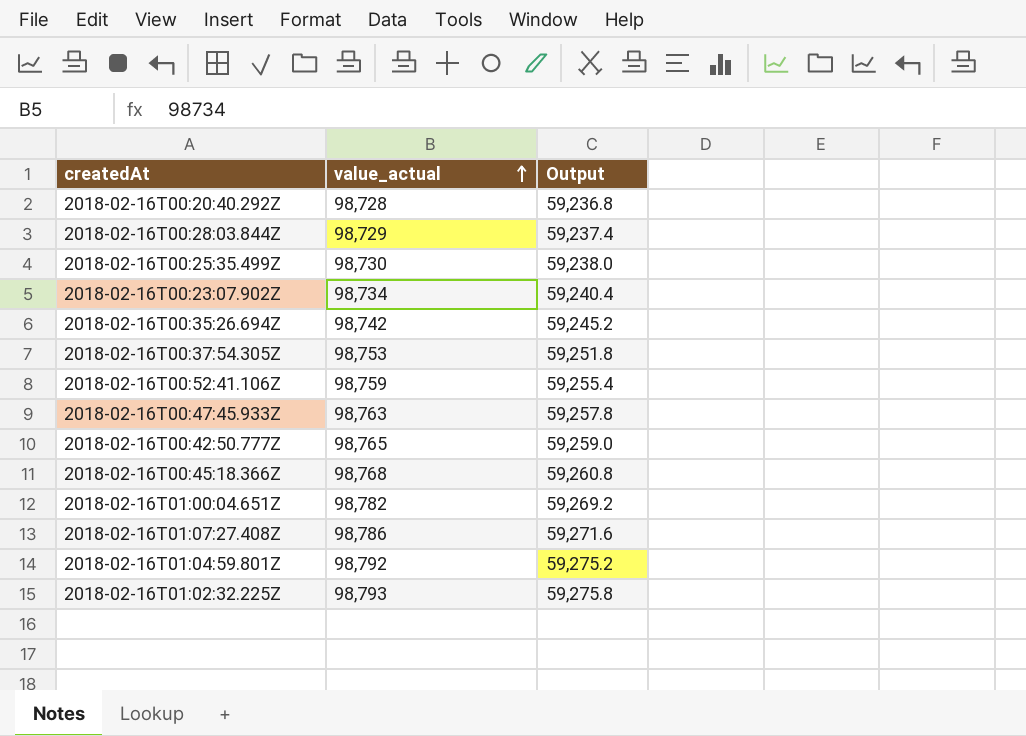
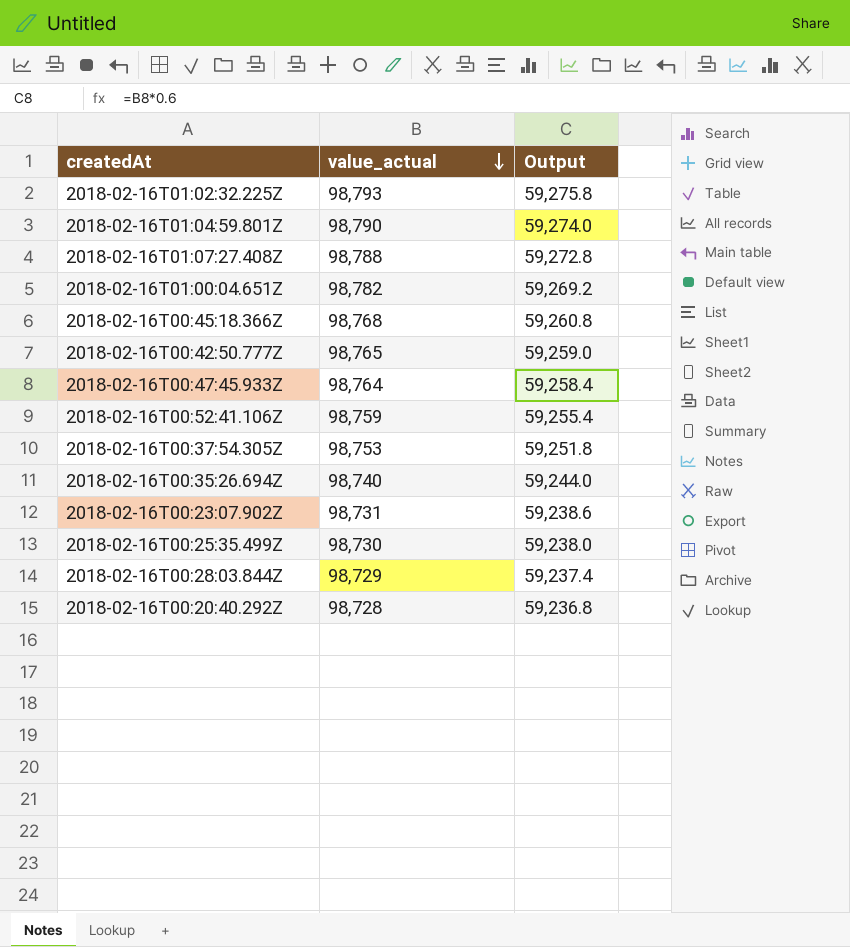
row order: value_actual ascending -> value_actual descending
2018-02-16T01:04:59.801Z | value_actual: 98,792 -> 98,790
2018-02-16T01:04:59.801Z | Output: 59,275.2 -> 59,274.0
2018-02-16T01:07:27.408Z | value_actual: 98,786 -> 98,788
2018-02-16T01:07:27.408Z | Output: 59,271.6 -> 59,272.8
2018-02-16T00:47:45.933Z | value_actual: 98,763 -> 98,764
2018-02-16T00:47:45.933Z | Output: 59,257.8 -> 59,258.4
2018-02-16T00:35:26.694Z | value_actual: 98,742 -> 98,740
2018-02-16T00:35:26.694Z | Output: 59,245.2 -> 59,244.0
2018-02-16T00:23:07.902Z | value_actual: 98,734 -> 98,731
2018-02-16T00:23:07.902Z | Output: 59,240.4 -> 59,238.6

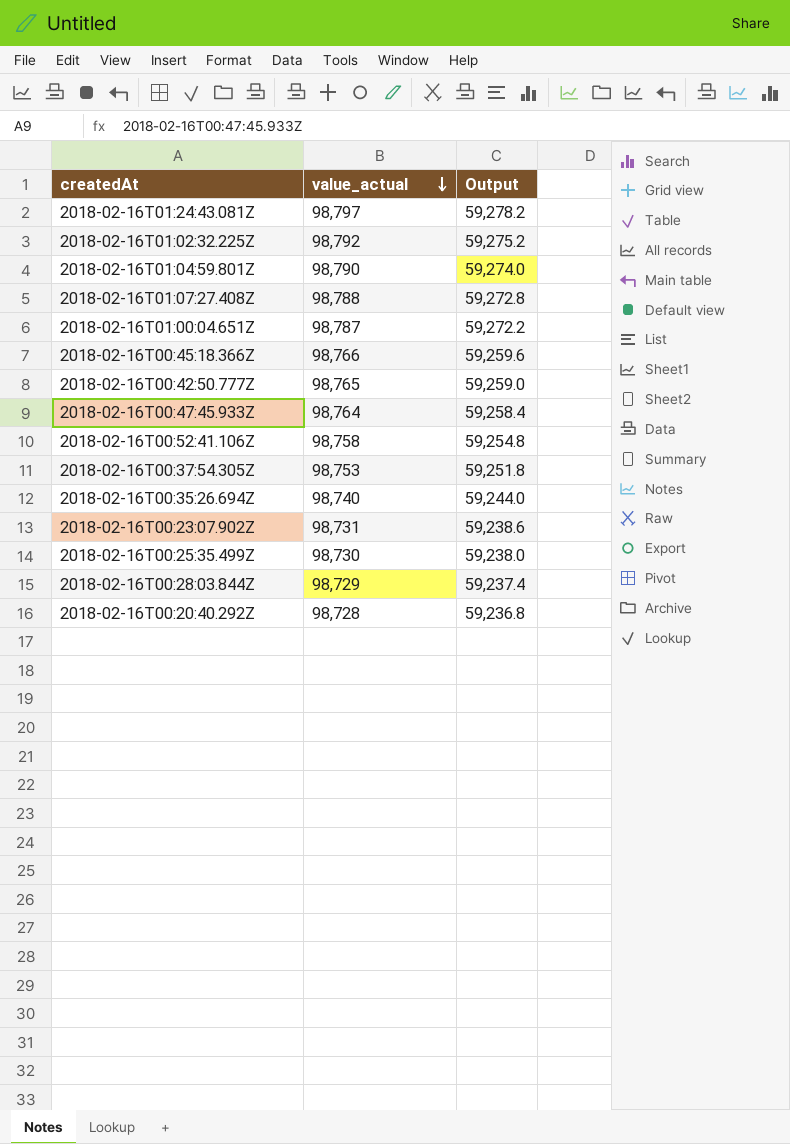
row 2018-02-16T01:24:43.081Z: none -> 98,797 | 59,278.2
2018-02-16T01:02:32.225Z | value_actual: 98,793 -> 98,792
2018-02-16T01:02:32.225Z | Output: 59,275.8 -> 59,275.2
2018-02-16T01:00:04.651Z | value_actual: 98,782 -> 98,787
2018-02-16T01:00:04.651Z | Output: 59,269.2 -> 59,272.2
2018-02-16T00:45:18.366Z | value_actual: 98,768 -> 98,766
2018-02-16T00:45:18.366Z | Output: 59,260.8 -> 59,259.6
2018-02-16T00:52:41.106Z | value_actual: 98,759 -> 98,758
2018-02-16T00:52:41.106Z | Output: 59,255.4 -> 59,254.8

